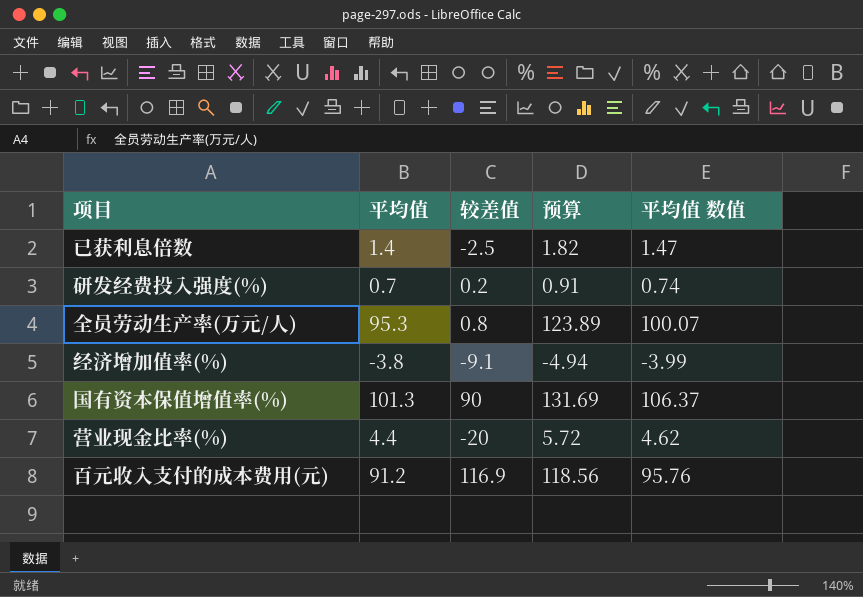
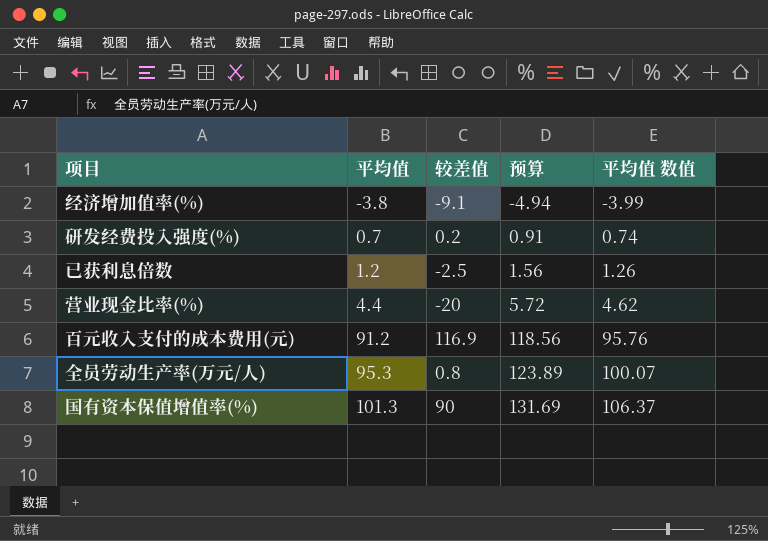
row order: none -> 平均值 ascending
已获利息倍数 | 平均值: 1.4 -> 1.2
已获利息倍数 | 预算: 1.82 -> 1.56
已获利息倍数 | 平均值 数值: 1.47 -> 1.26

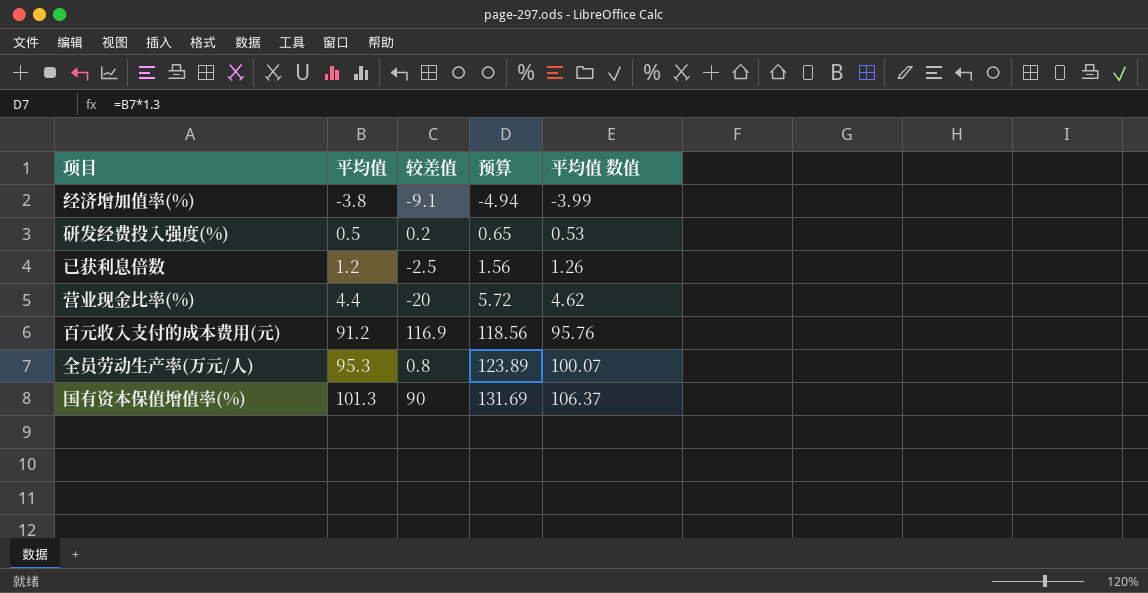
研发经费投入强度(%) | 平均值: 0.7 -> 0.5
研发经费投入强度(%) | 预算: 0.91 -> 0.65
研发经费投入强度(%) | 平均值 数值: 0.74 -> 0.53

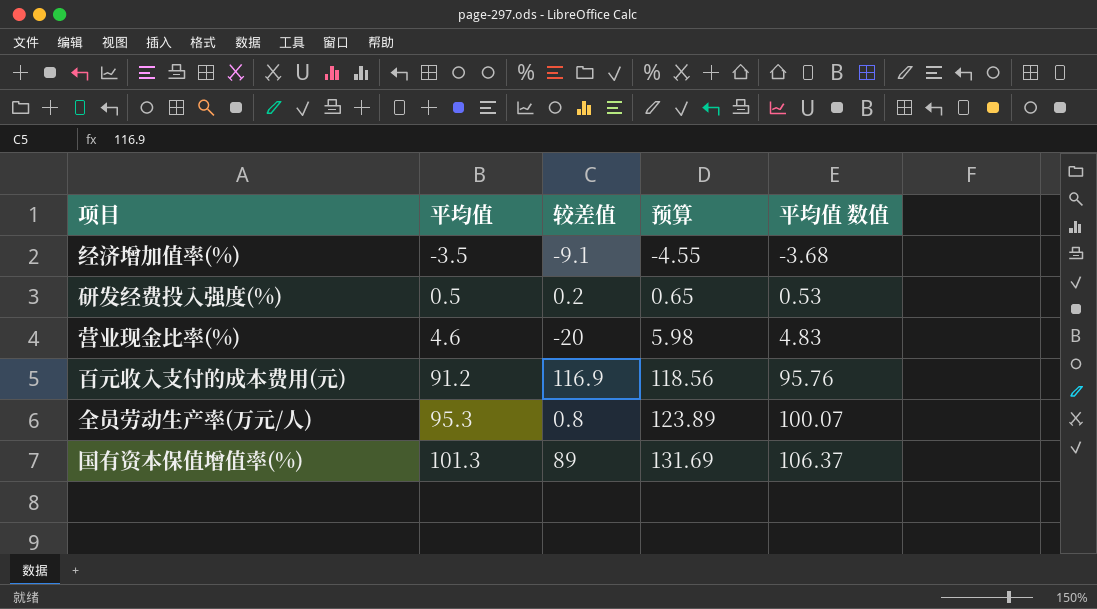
row 已获利息倍数: 1.2 | -2.5 | 1.56 | 1.26 -> none
经济增加值率(%) | 平均值: -3.8 -> -3.5
经济增加值率(%) | 预算: -4.94 -> -4.55
经济增加值率(%) | 平均值 数值: -3.99 -> -3.68
营业现金比率(%) | 平均值: 4.4 -> 4.6
营业现金比率(%) | 预算: 5.72 -> 5.98
营业现金比率(%) | 平均值 数值: 4.62 -> 4.83
国有资本保值增值率(%) | 较差值: 90 -> 89

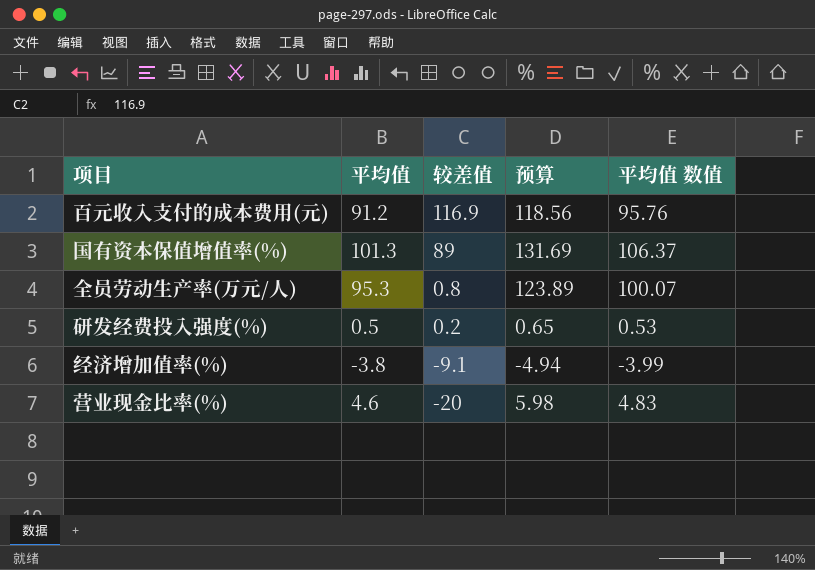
row order: 平均值 ascending -> 较差值 descending
经济增加值率(%) | 平均值: -3.5 -> -3.8
经济增加值率(%) | 预算: -4.55 -> -4.94
经济增加值率(%) | 平均值 数值: -3.68 -> -3.99

